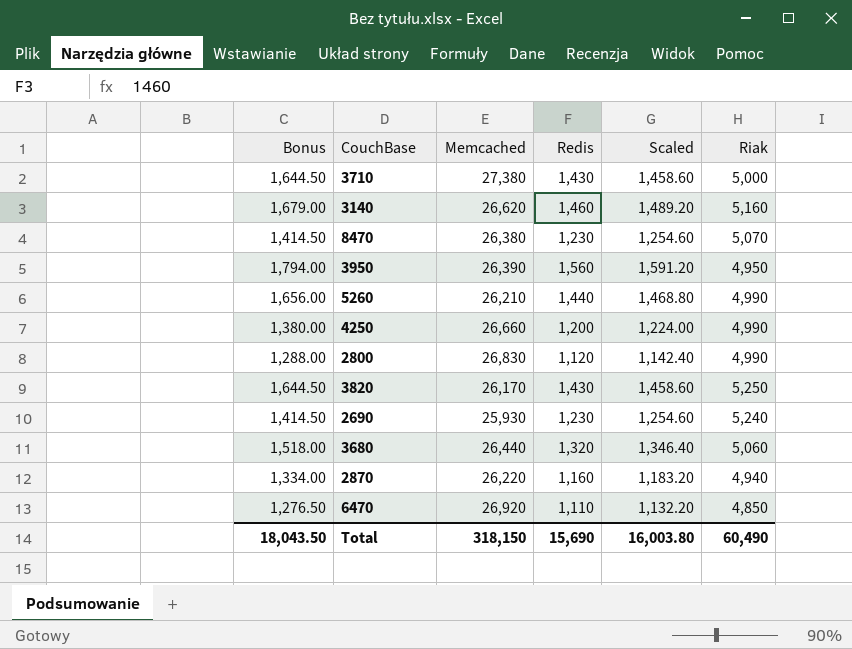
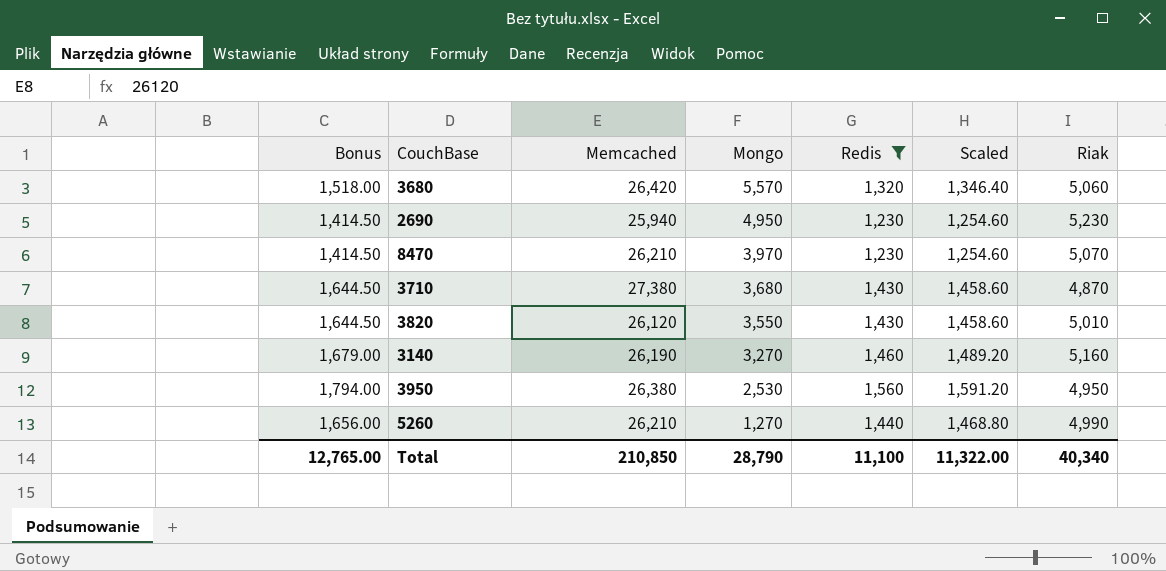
filter: none -> Redis >= 1,230
row order: none -> Mongo descending
column Mongo | position: none -> 4
3680 | Memcached: 26,440 -> 26,420
2690 | Memcached: 25,930 -> 25,940
2690 | Riak: 5,240 -> 5,230
8470 | Memcached: 26,380 -> 26,210
3710 | Riak: 5,000 -> 4,870
3820 | Memcached: 26,170 -> 26,120
3820 | Riak: 5,250 -> 5,010
3140 | Memcached: 26,620 -> 26,190
3950 | Memcached: 26,390 -> 26,380
Total | Bonus: 18,043.50 -> 12,765.00
Total | Memcached: 318,150 -> 210,850
Total | Redis: 15,690 -> 11,100
Total | Scaled: 16,003.80 -> 11,322.00
Total | Riak: 60,490 -> 40,340

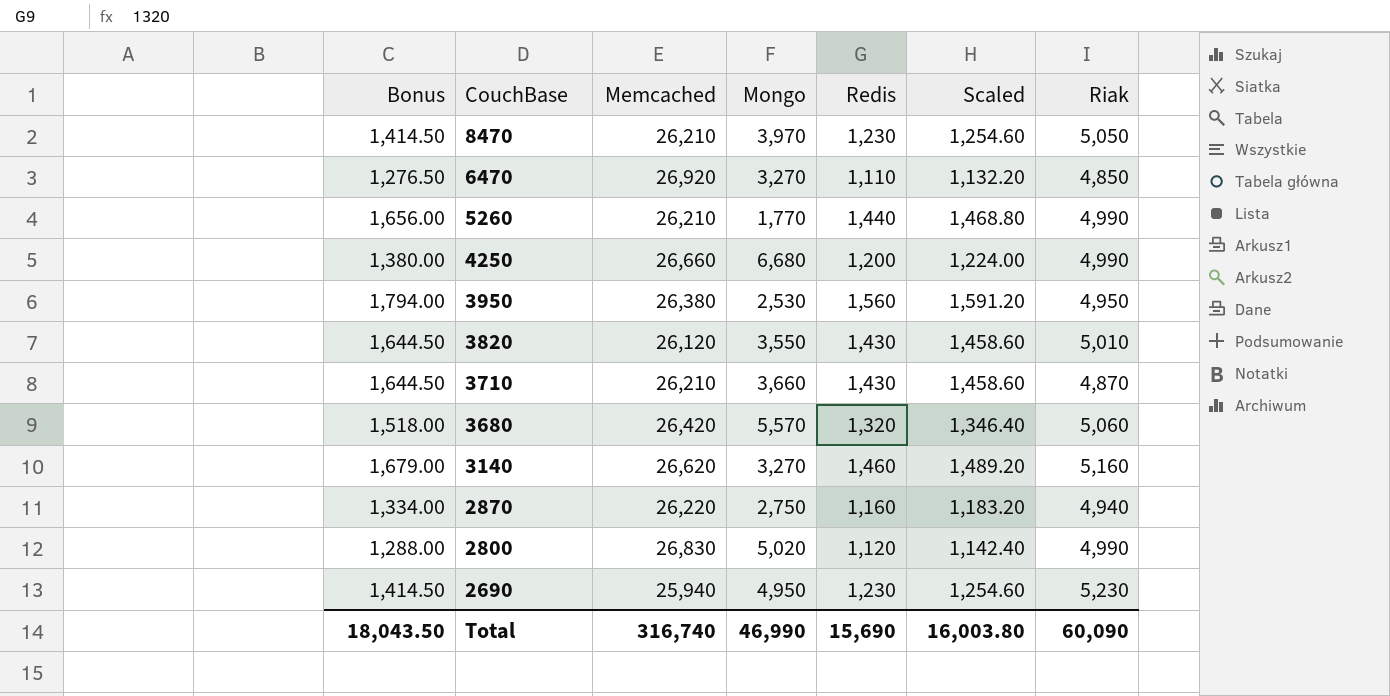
filter: Redis >= 1,230 -> none
row order: Mongo descending -> CouchBase descending
8470 | Riak: 5,070 -> 5,050
5260 | Mongo: 1,270 -> 1,770
3710 | Memcached: 27,380 -> 26,210
3710 | Mongo: 3,680 -> 3,660
3140 | Memcached: 26,190 -> 26,620
Total | Bonus: 12,765.00 -> 18,043.50
Total | Memcached: 210,850 -> 316,740
Total | Mongo: 28,790 -> 46,990
Total | Redis: 11,100 -> 15,690
Total | Scaled: 11,322.00 -> 16,003.80
Total | Riak: 40,340 -> 60,090

